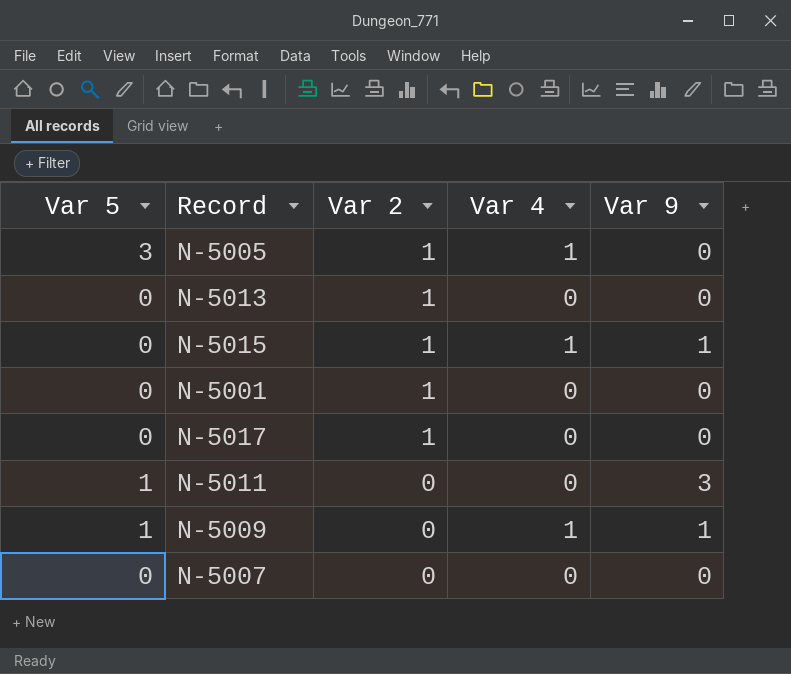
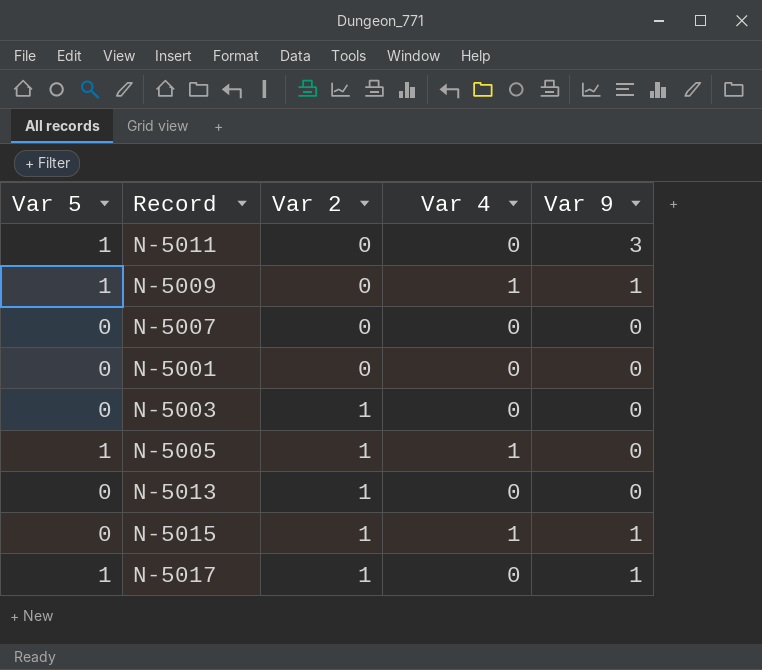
row order: Var 2 descending -> Var 2 ascending
N-5001 | Var 2: 1 -> 0
row N-5003: none -> 0 | 1 | 0 | 0
N-5005 | Var 5: 3 -> 1
N-5017 | Var 5: 0 -> 1
N-5017 | Var 9: 0 -> 1

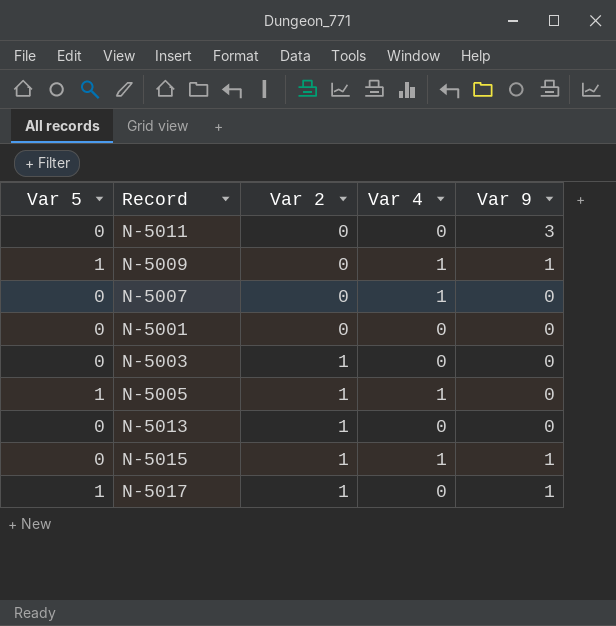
N-5011 | Var 5: 1 -> 0
N-5007 | Var 4: 0 -> 1

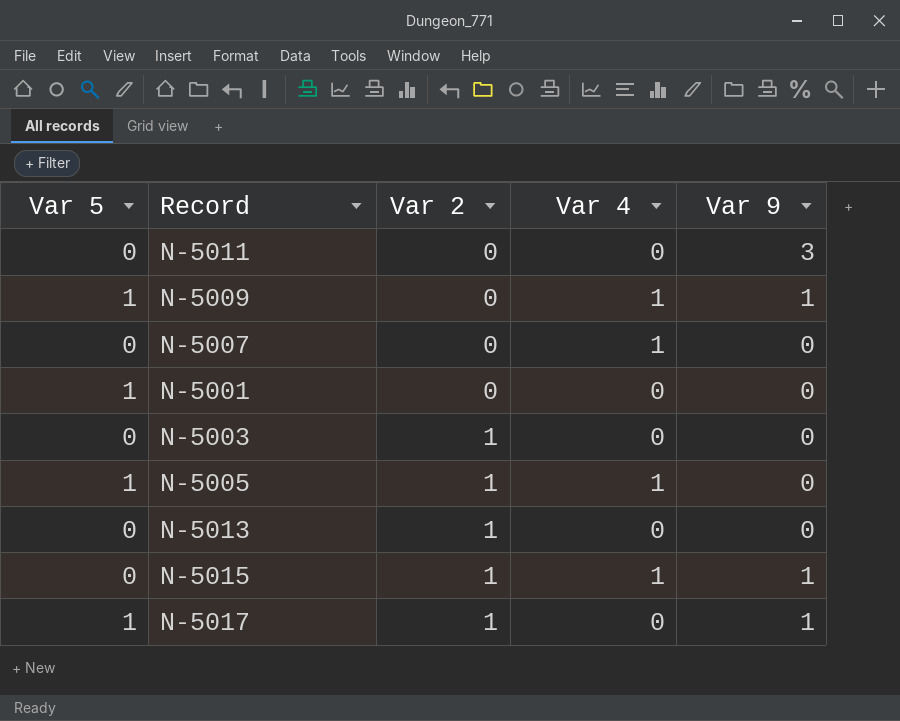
N-5001 | Var 5: 0 -> 1

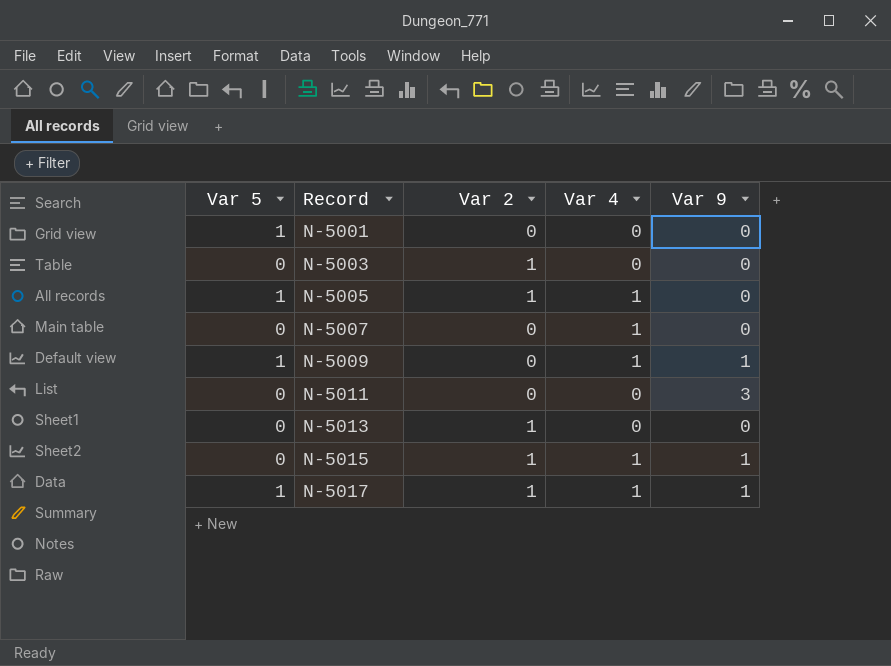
row order: Var 2 ascending -> Record ascending
N-5017 | Var 4: 0 -> 1

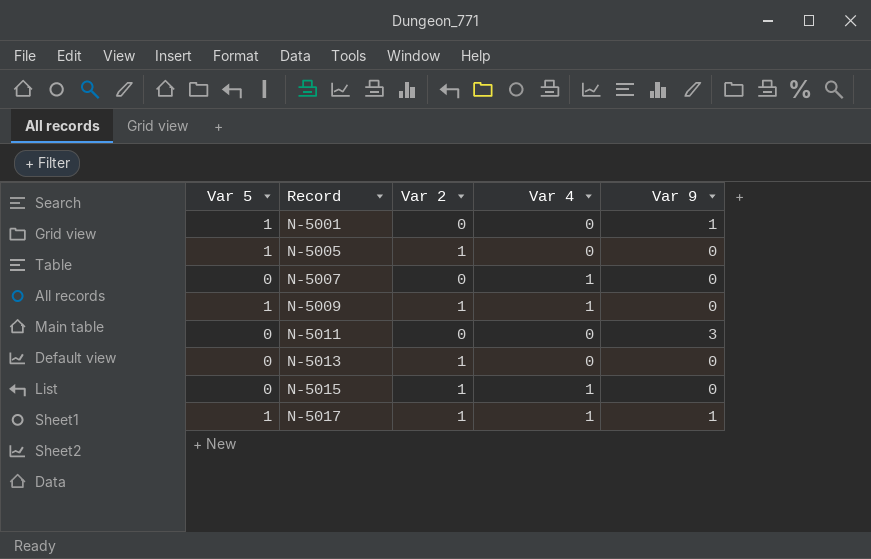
row N-5003: 0 | 1 | 0 | 0 -> none
N-5001 | Var 9: 0 -> 1
N-5005 | Var 4: 1 -> 0
N-5009 | Var 2: 0 -> 1
N-5009 | Var 9: 1 -> 0
N-5015 | Var 9: 1 -> 0

